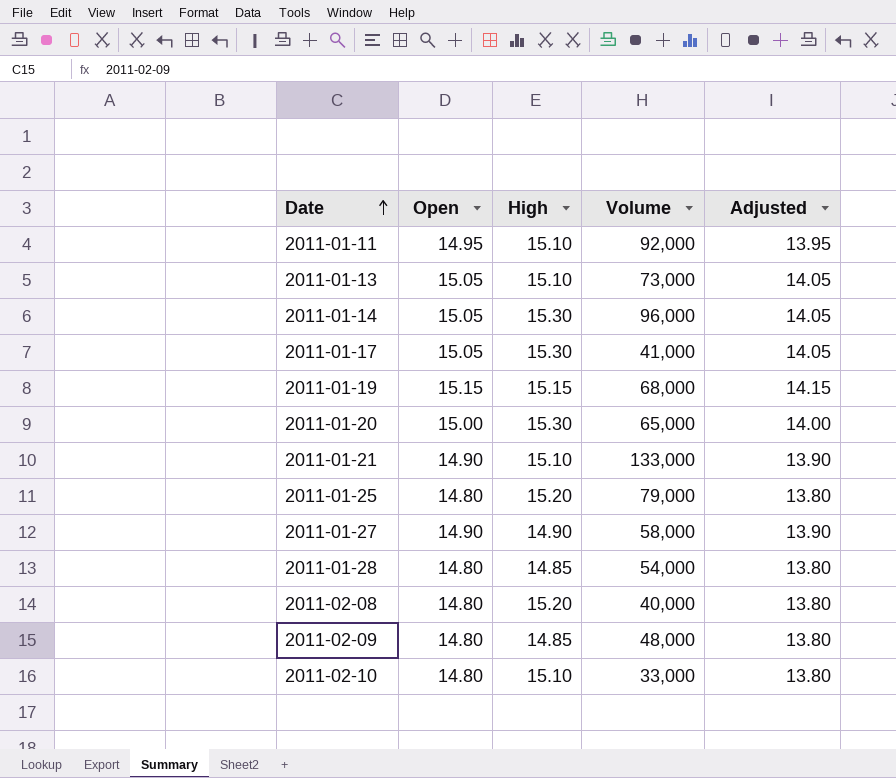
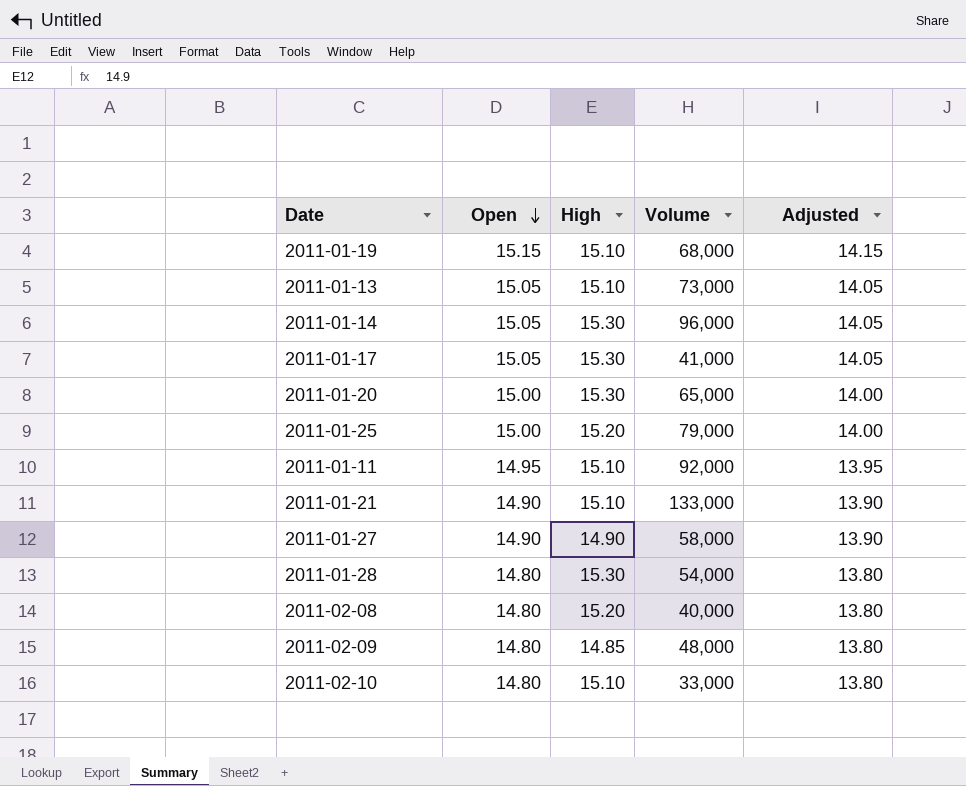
row order: Date ascending -> Open descending
2011-01-19 | High: 15.15 -> 15.10
2011-01-25 | Open: 14.80 -> 15.00
2011-01-25 | Adjusted: 13.80 -> 14.00
2011-01-28 | High: 14.85 -> 15.30

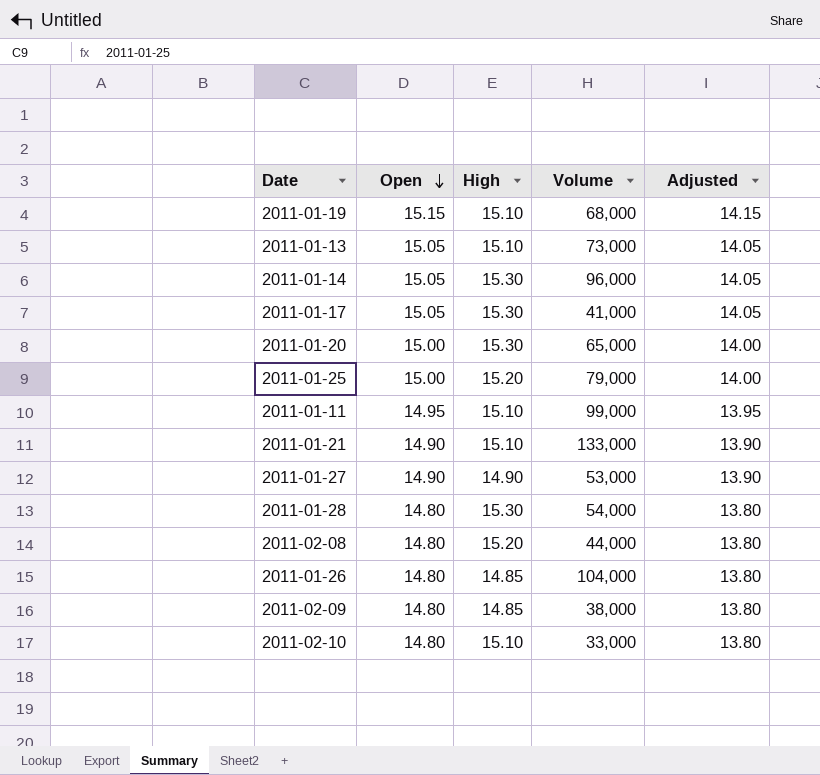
2011-01-11 | Volume: 92,000 -> 99,000
2011-01-27 | Volume: 58,000 -> 53,000
2011-02-08 | Volume: 40,000 -> 44,000
row 2011-01-26: none -> 14.80 | 14.85 | 104,000 | 13.80
2011-02-09 | Volume: 48,000 -> 38,000

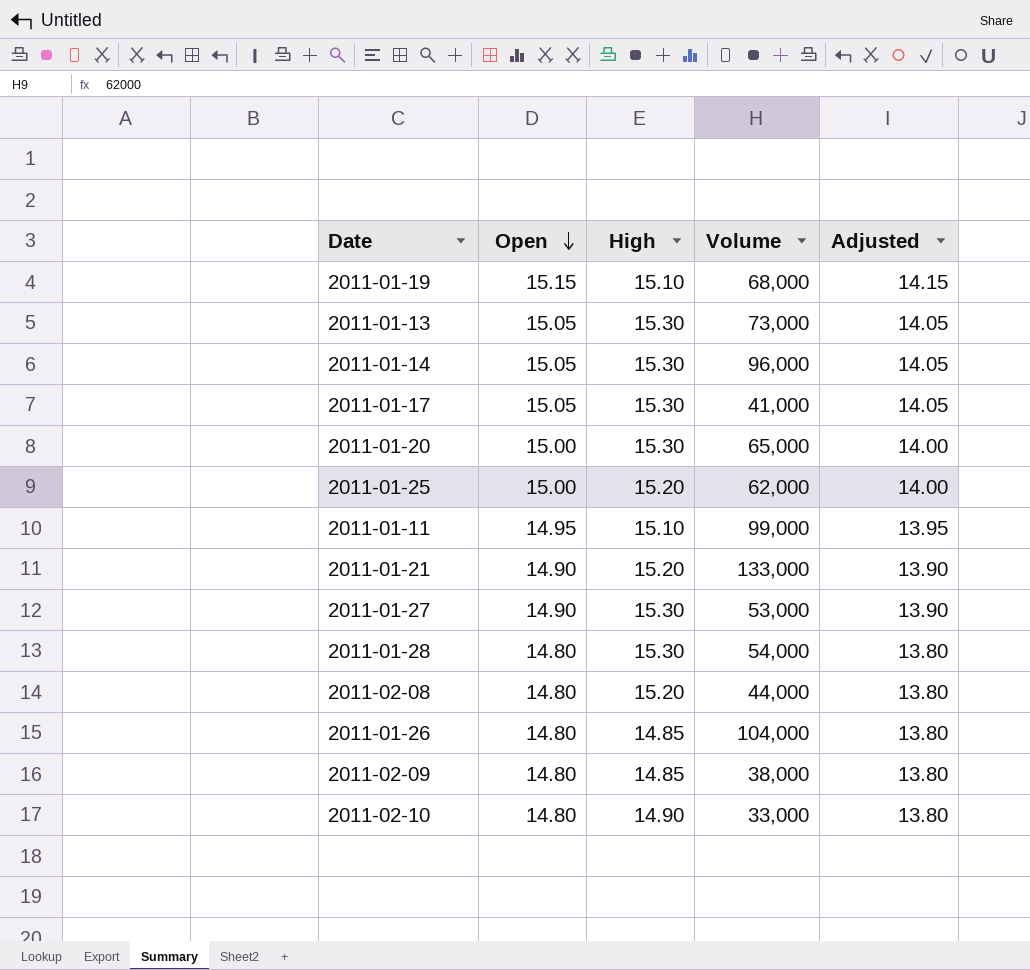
2011-01-13 | High: 15.10 -> 15.30
2011-01-25 | Volume: 79,000 -> 62,000
2011-01-21 | High: 15.10 -> 15.20
2011-01-27 | High: 14.90 -> 15.30
2011-02-10 | High: 15.10 -> 14.90

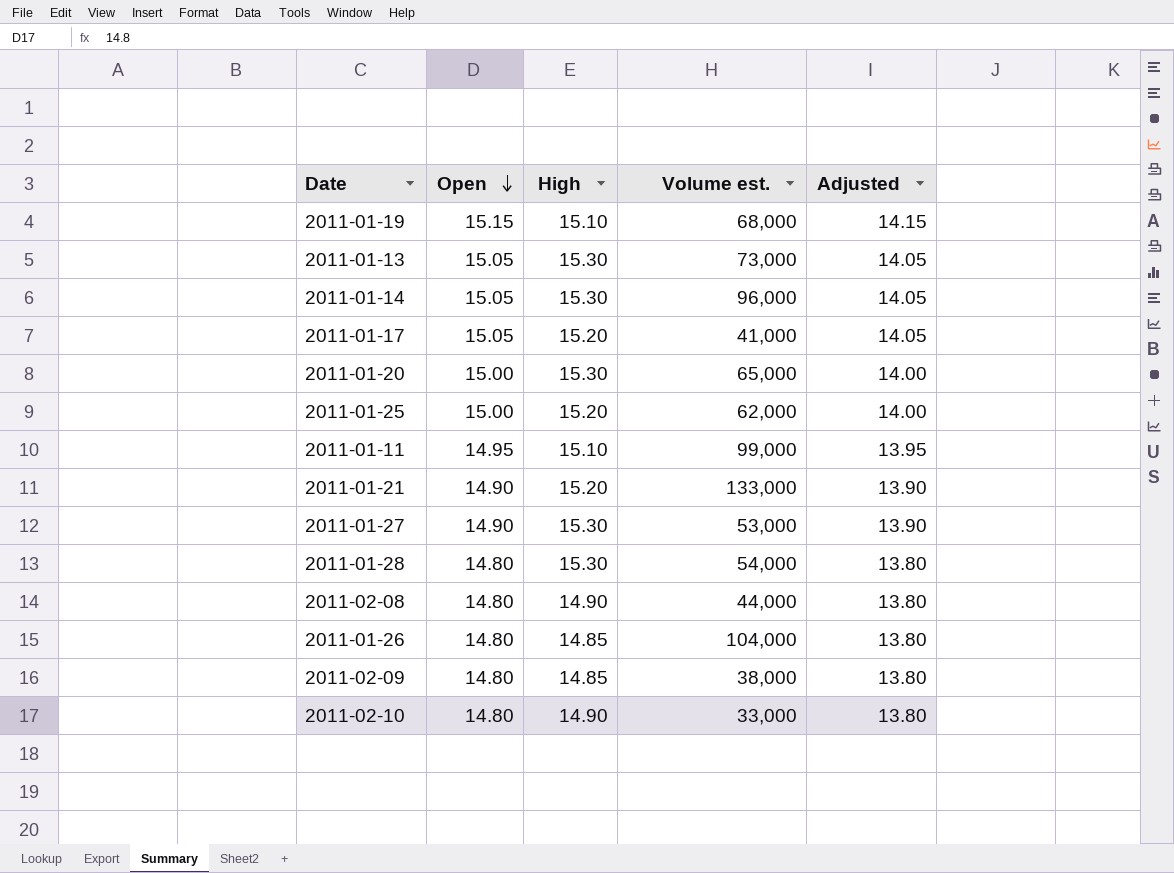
column name: Volume -> Volume est.
2011-01-17 | High: 15.30 -> 15.20
2011-02-08 | High: 15.20 -> 14.90

